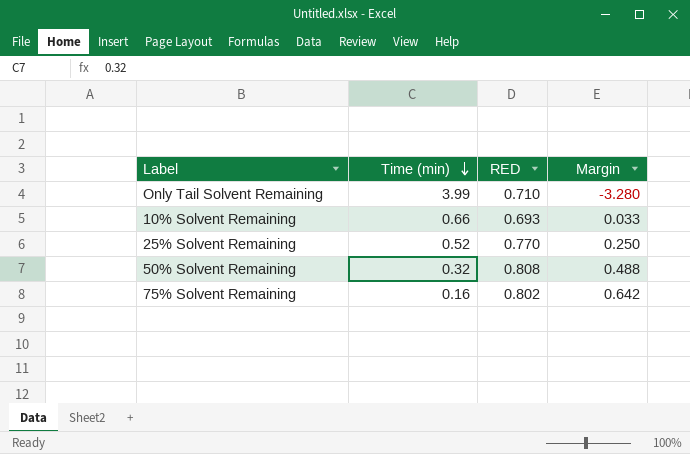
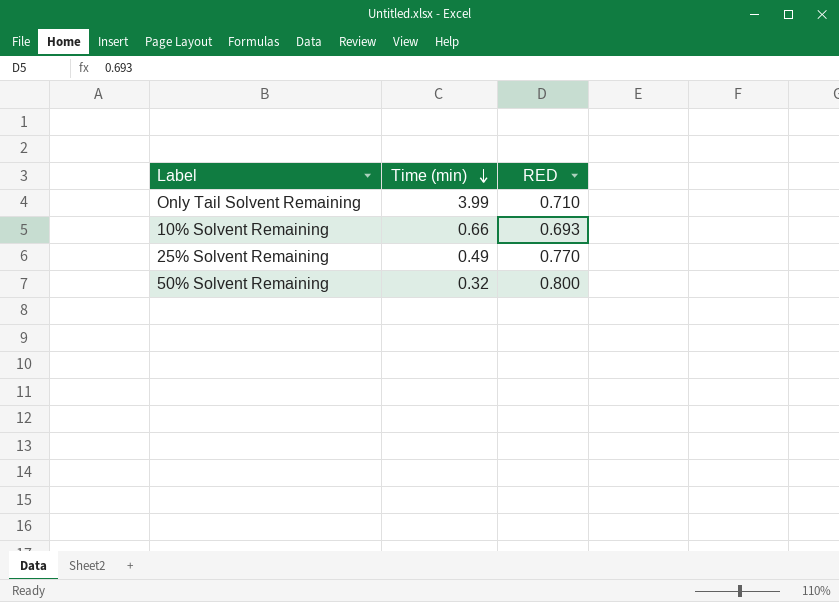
column Margin | formula: [RED] - [Time (min)] -> none
row 75% Solvent Remaining: 0.16 | 0.802 | 0.642 -> none
25% Solvent Remaining | Time (min): 0.52 -> 0.49
50% Solvent Remaining | RED: 0.808 -> 0.800

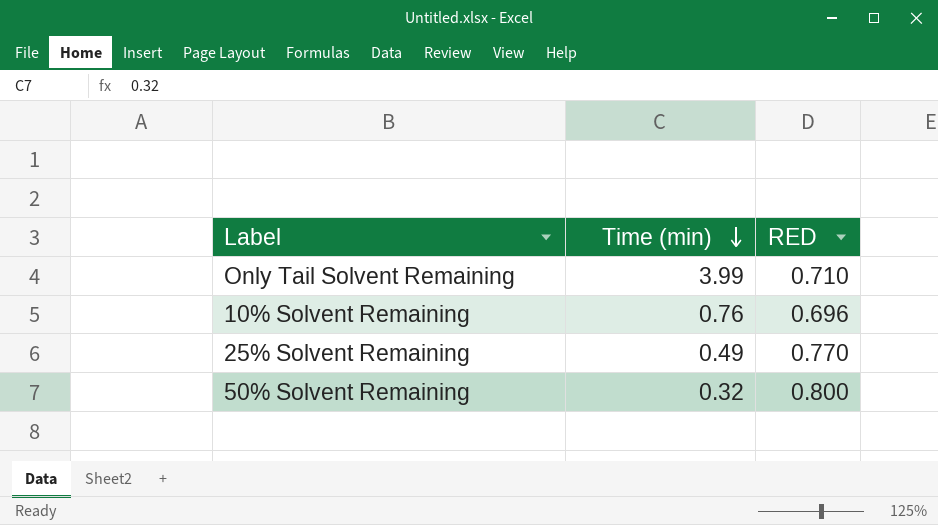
10% Solvent Remaining | Time (min): 0.66 -> 0.76
10% Solvent Remaining | RED: 0.693 -> 0.696

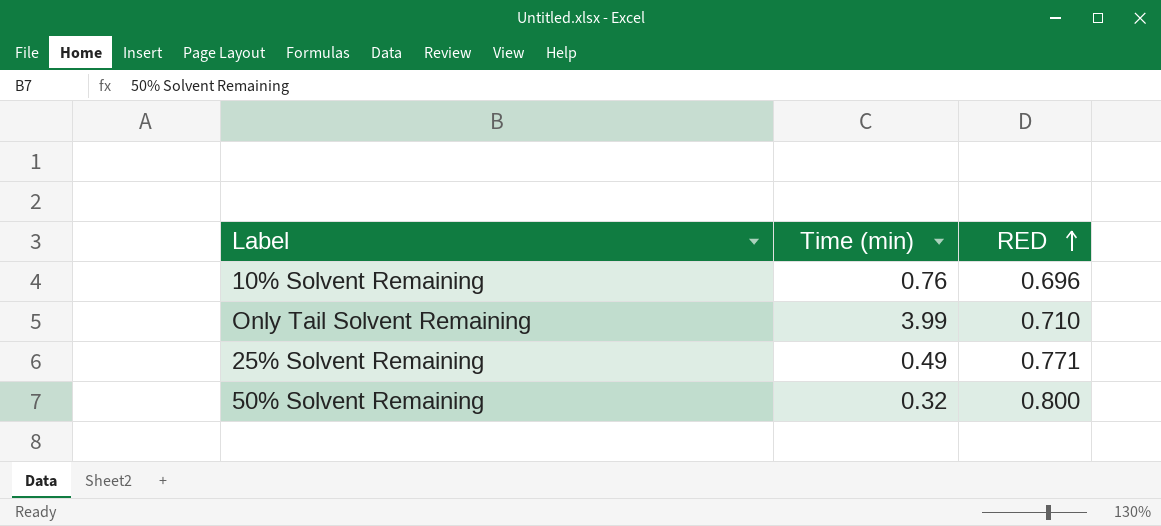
row order: Time (min) descending -> RED ascending
25% Solvent Remaining | RED: 0.770 -> 0.771

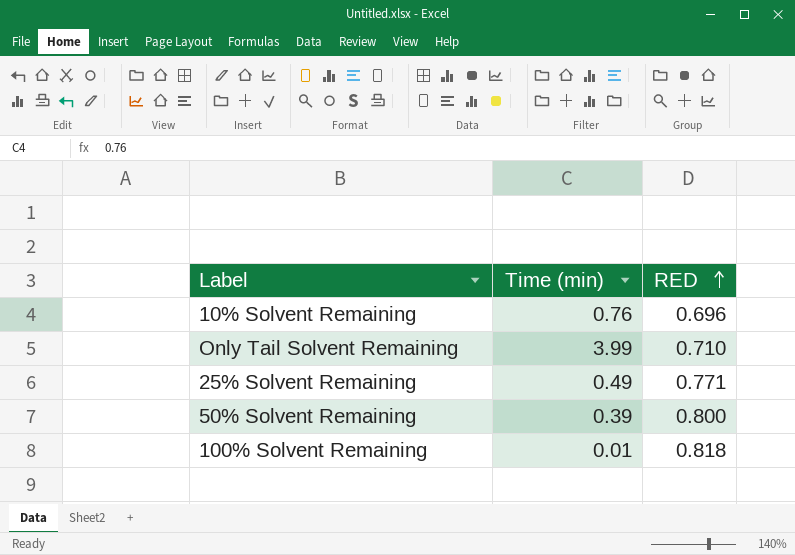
50% Solvent Remaining | Time (min): 0.32 -> 0.39
row 100% Solvent Remaining: none -> 0.01 | 0.818

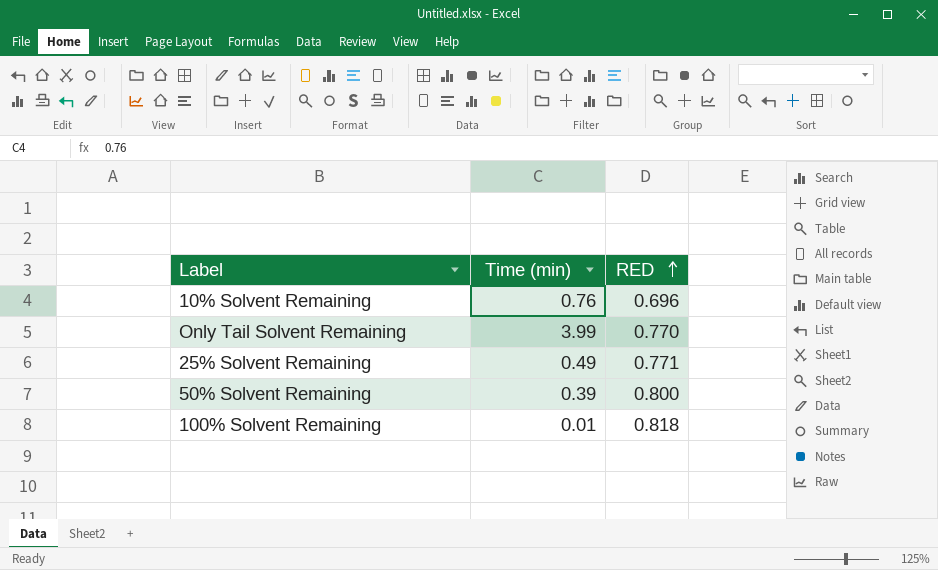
Only Tail Solvent Remaining | RED: 0.710 -> 0.770

